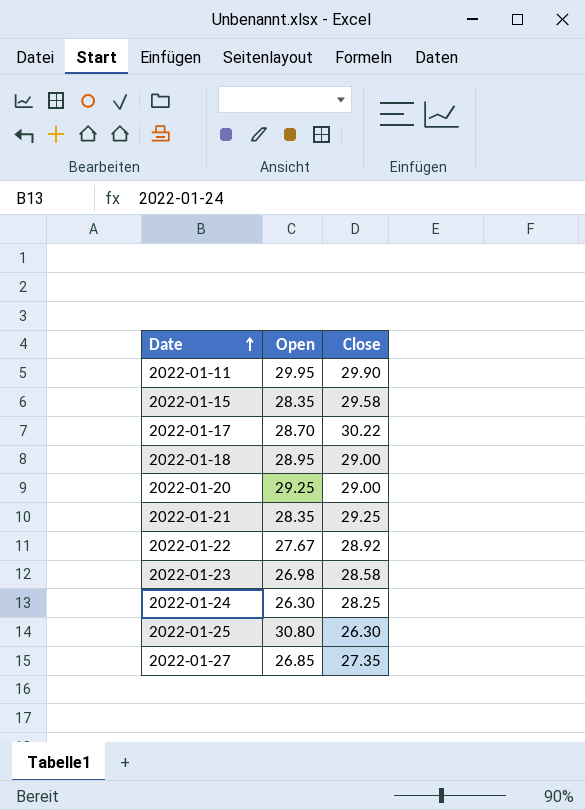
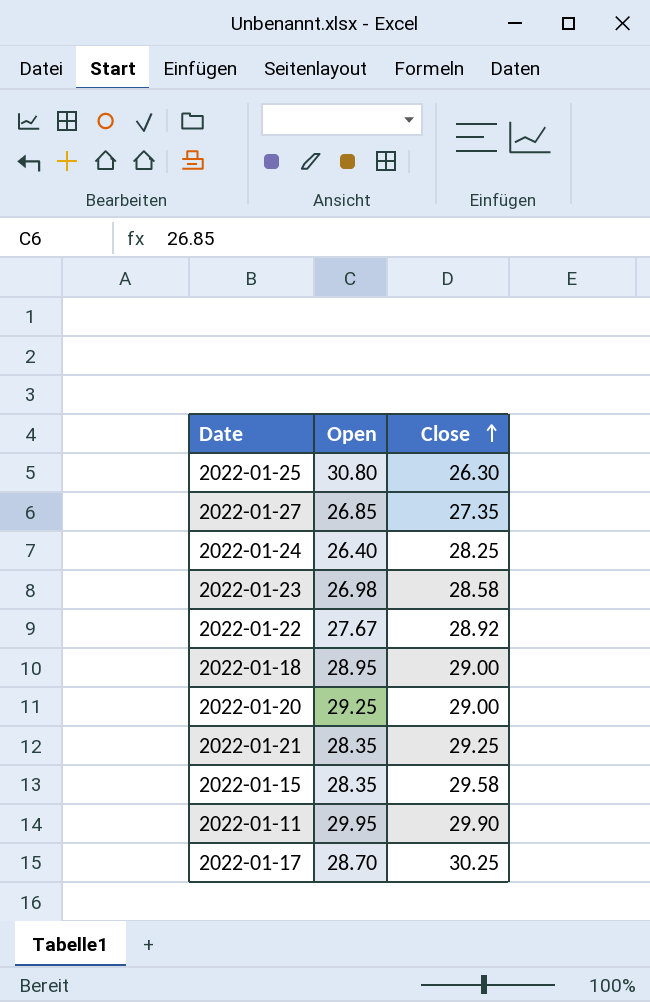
row order: Date ascending -> Close ascending
2022-01-24 | Open: 26.30 -> 26.40
2022-01-17 | Close: 30.22 -> 30.25

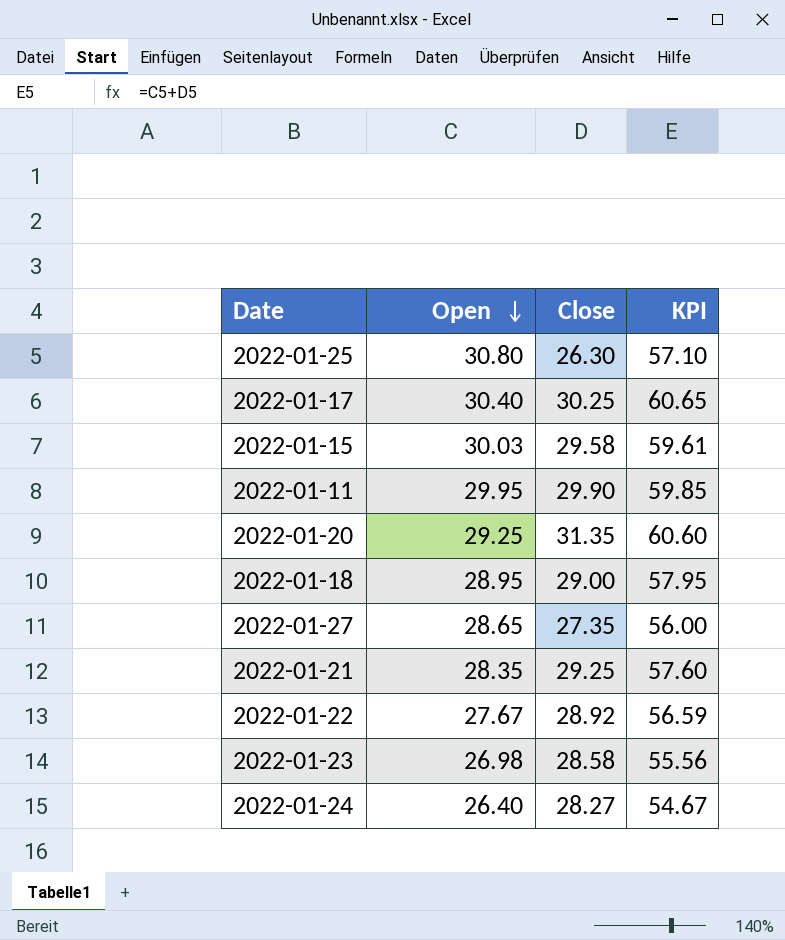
row order: Close ascending -> Open descending
column KPI | formula: none -> [Open] + [Close]
2022-01-17 | Open: 28.70 -> 30.40
2022-01-15 | Open: 28.35 -> 30.03
2022-01-20 | Close: 29.00 -> 31.35
2022-01-27 | Open: 26.85 -> 28.65
2022-01-24 | Close: 28.25 -> 28.27

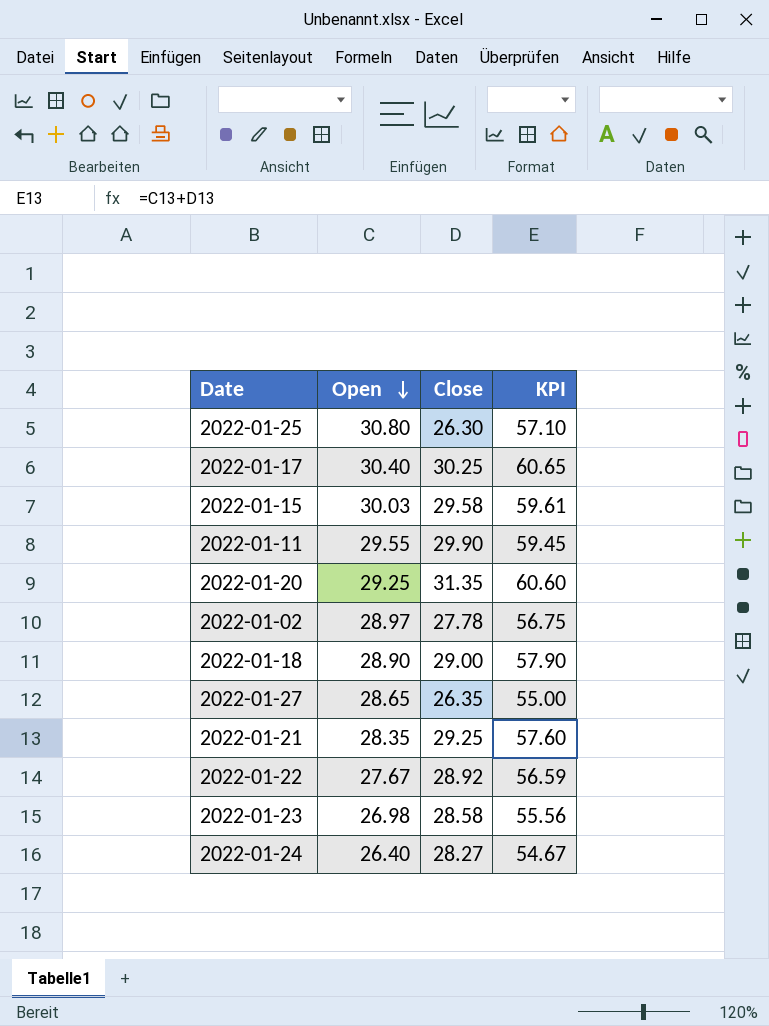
2022-01-11 | Open: 29.95 -> 29.55
2022-01-11 | KPI: 59.85 -> 59.45
row 2022-01-02: none -> 28.97 | 27.78 | 56.75
2022-01-18 | Open: 28.95 -> 28.90
2022-01-18 | KPI: 57.95 -> 57.90
2022-01-27 | Close: 27.35 -> 26.35
2022-01-27 | KPI: 56.00 -> 55.00

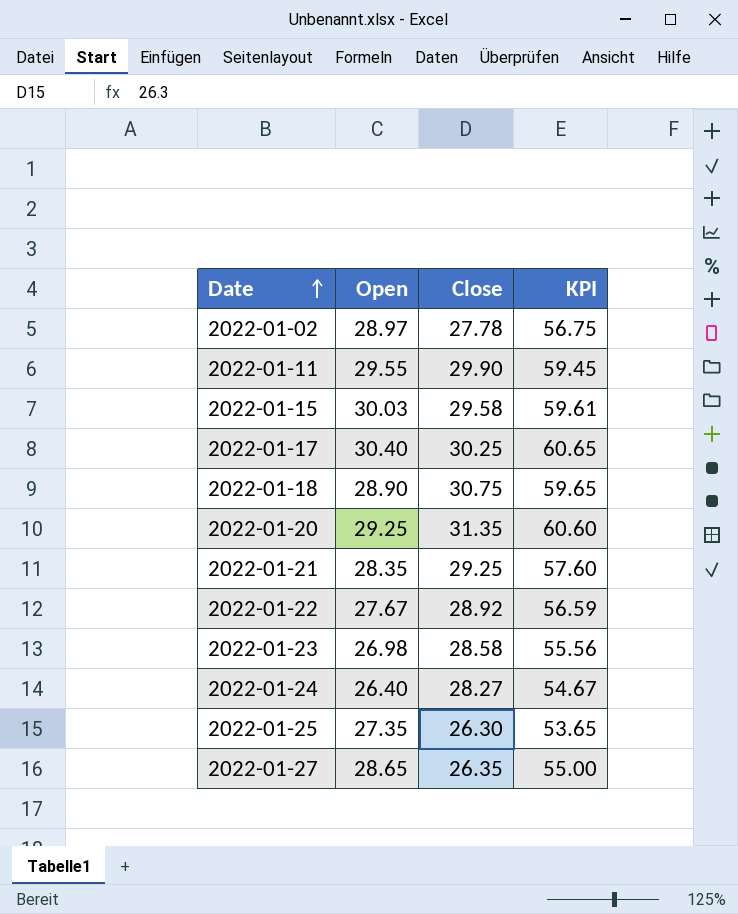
row order: Open descending -> Date ascending
2022-01-18 | Close: 29.00 -> 30.75
2022-01-18 | KPI: 57.90 -> 59.65
2022-01-25 | Open: 30.80 -> 27.35
2022-01-25 | KPI: 57.10 -> 53.65

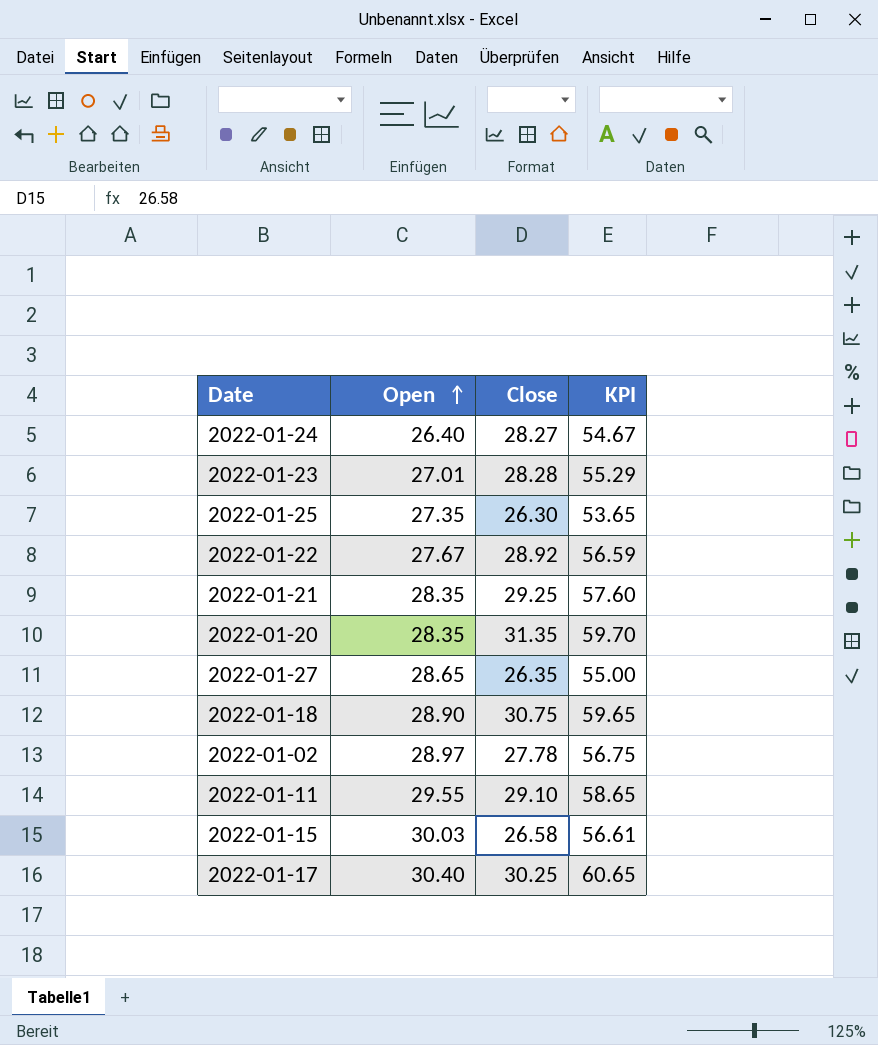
row order: Date ascending -> Open ascending
2022-01-23 | Open: 26.98 -> 27.01
2022-01-23 | Close: 28.58 -> 28.28
2022-01-23 | KPI: 55.56 -> 55.29
2022-01-20 | Open: 29.25 -> 28.35
2022-01-20 | KPI: 60.60 -> 59.70
2022-01-11 | Close: 29.90 -> 29.10
2022-01-11 | KPI: 59.45 -> 58.65
2022-01-15 | Close: 29.58 -> 26.58
2022-01-15 | KPI: 59.61 -> 56.61

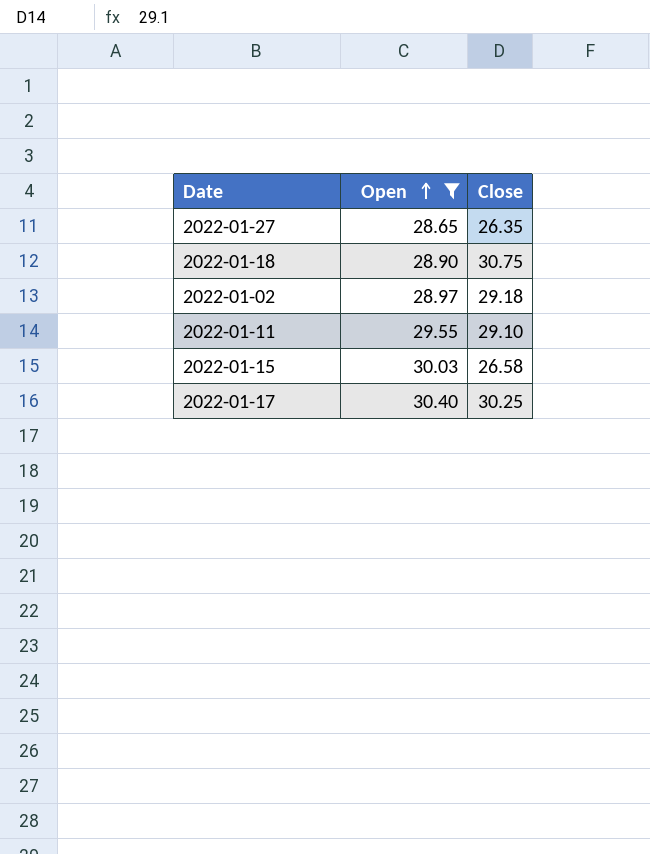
filter: none -> Open >= 28.65
column KPI | formula: [Open] + [Close] -> none
2022-01-02 | Close: 27.78 -> 29.18

